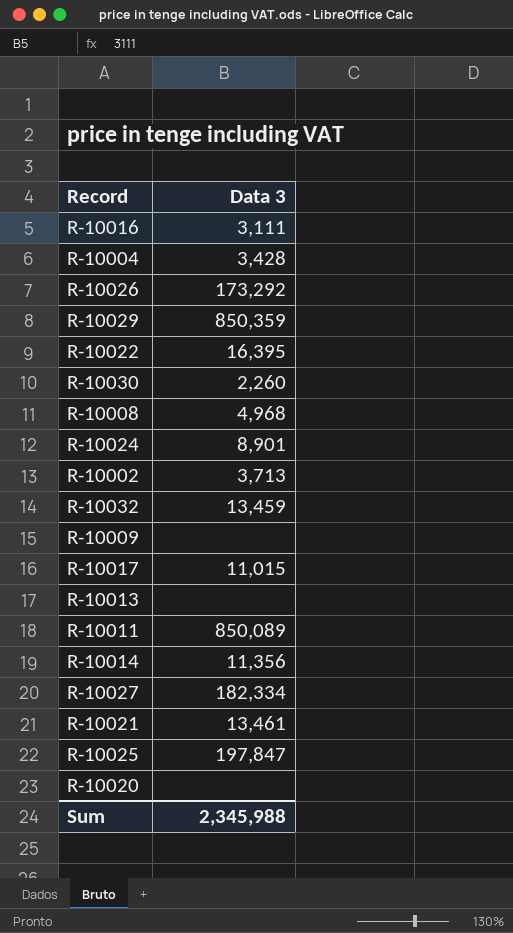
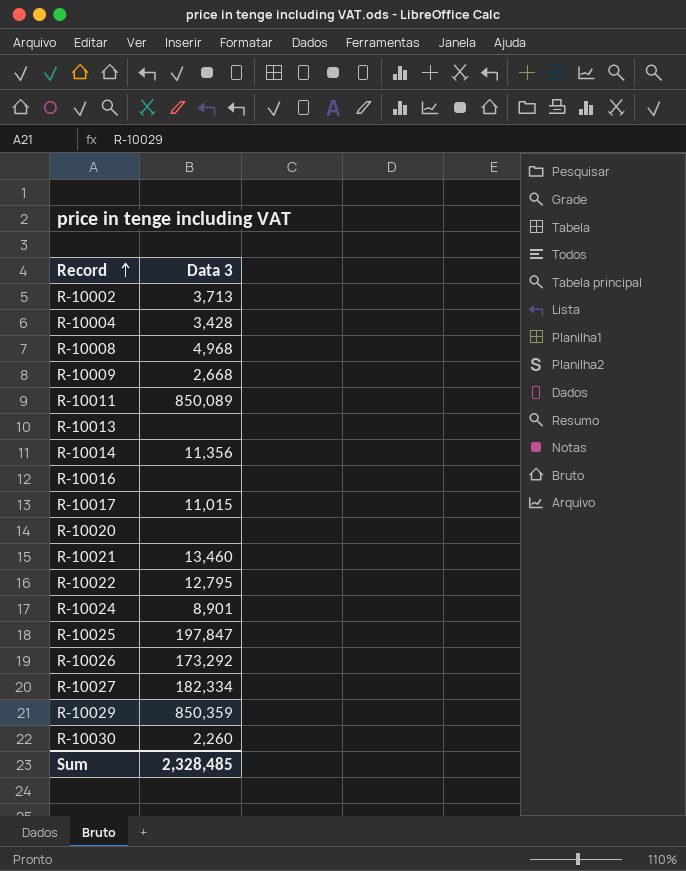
row order: none -> Record ascending
row R-10032: 13,459 -> none
R-10009 | Data 3: none -> 2,668
R-10016 | Data 3: 3,111 -> none
R-10021 | Data 3: 13,461 -> 13,460
R-10022 | Data 3: 16,395 -> 12,795
Sum | Data 3: 2,345,988 -> 2,328,485

